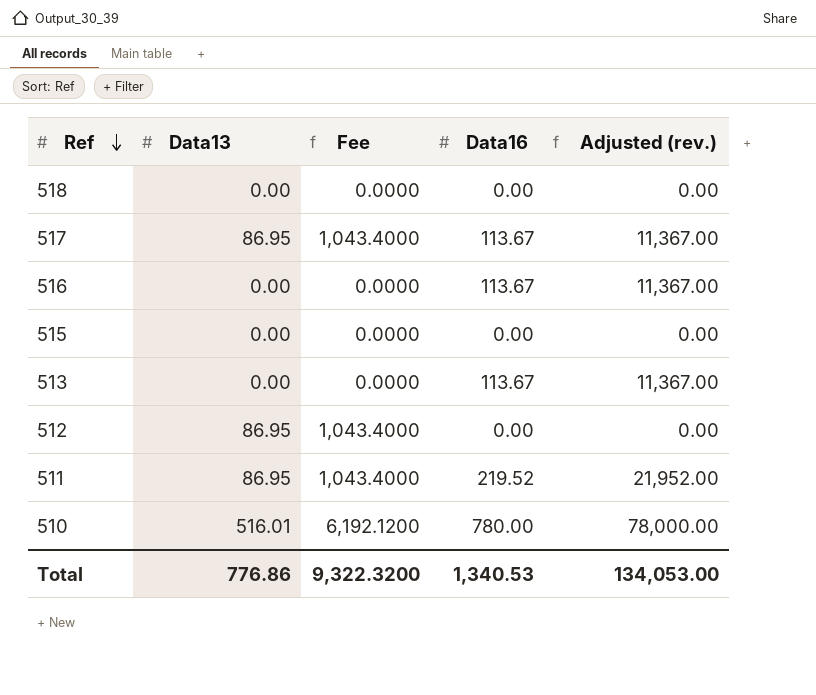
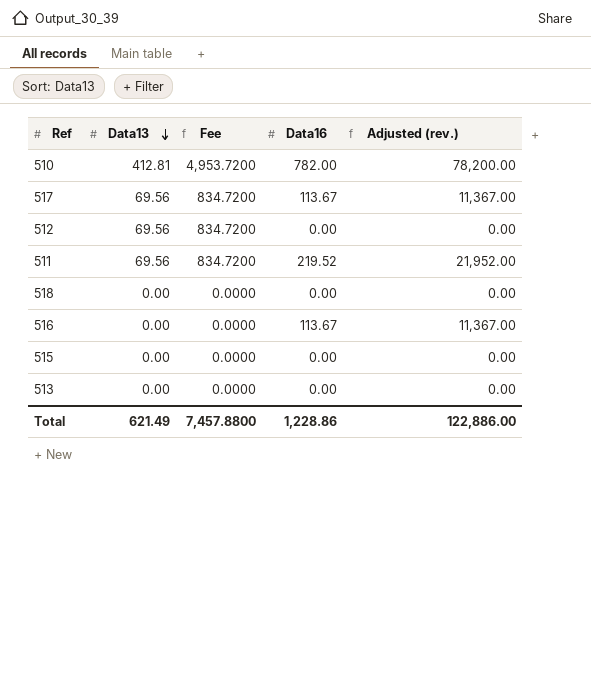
row order: Ref descending -> Data13 descending
510 | Data13: 516.01 -> 412.81
510 | Fee: 6,192.1200 -> 4,953.7200
510 | Data16: 780.00 -> 782.00
510 | Adjusted (rev.): 78,000.00 -> 78,200.00
517 | Data13: 86.95 -> 69.56
517 | Fee: 1,043.4000 -> 834.7200
512 | Data13: 86.95 -> 69.56
512 | Fee: 1,043.4000 -> 834.7200
511 | Data13: 86.95 -> 69.56
511 | Fee: 1,043.4000 -> 834.7200
513 | Data16: 113.67 -> 0.00
513 | Adjusted (rev.): 11,367.00 -> 0.00
Total | Data13: 776.86 -> 621.49
Total | Fee: 9,322.3200 -> 7,457.8800
Total | Data16: 1,340.53 -> 1,228.86
Total | Adjusted (rev.): 134,053.00 -> 122,886.00

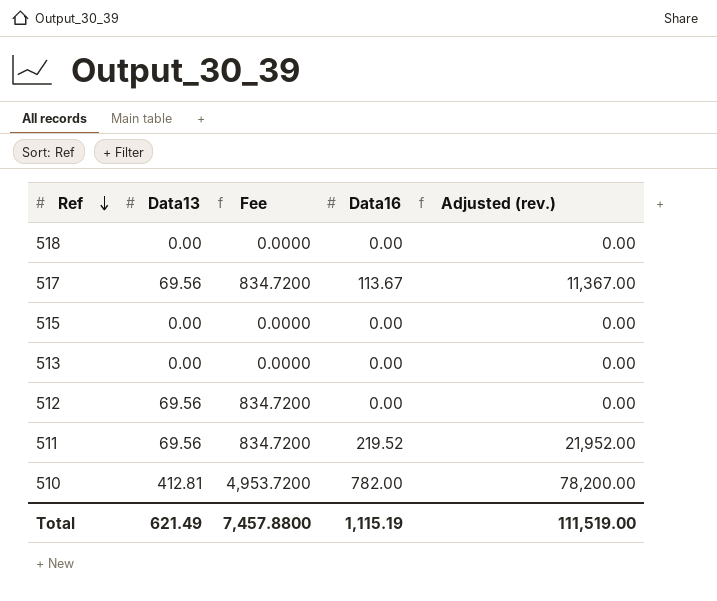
row order: Data13 descending -> Ref descending
row 516: 0.00 | 0.0000 | 113.67 | 11,367.00 -> none
Total | Data16: 1,228.86 -> 1,115.19
Total | Adjusted (rev.): 122,886.00 -> 111,519.00

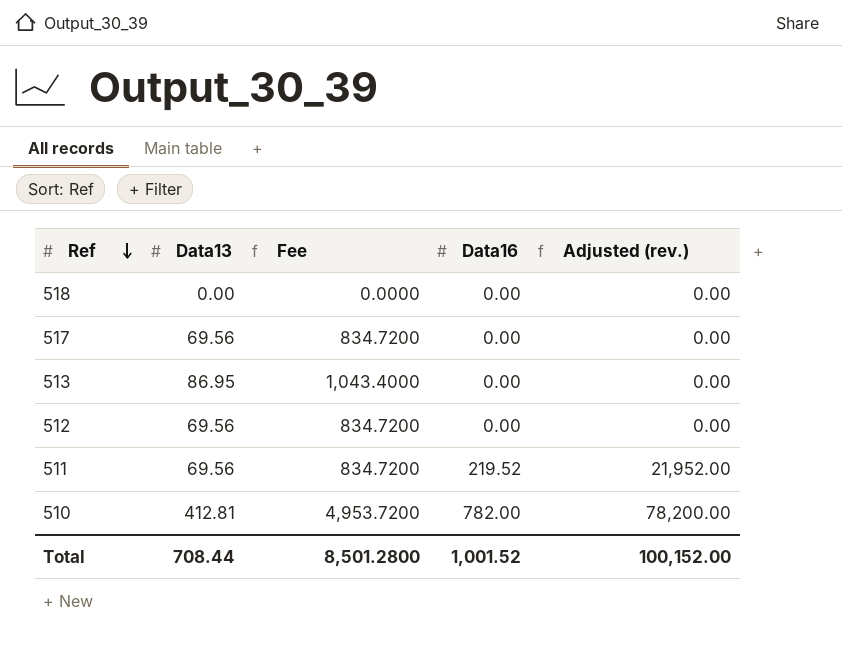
row 515: 0.00 | 0.0000 | 0.00 | 0.00 -> none
517 | Data16: 113.67 -> 0.00
517 | Adjusted (rev.): 11,367.00 -> 0.00
513 | Data13: 0.00 -> 86.95
513 | Fee: 0.0000 -> 1,043.4000
Total | Data13: 621.49 -> 708.44
Total | Fee: 7,457.8800 -> 8,501.2800
Total | Data16: 1,115.19 -> 1,001.52
Total | Adjusted (rev.): 111,519.00 -> 100,152.00

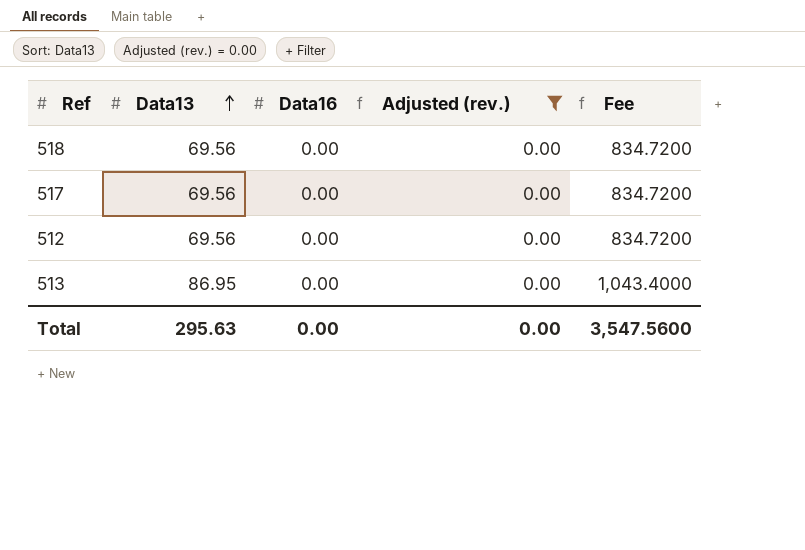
filter: none -> Adjusted (rev.) = 0.00
row order: Ref descending -> Data13 ascending
column Fee | position: 3 -> 5
518 | Data13: 0.00 -> 69.56
518 | Fee: 0.0000 -> 834.7200
Total | Data13: 708.44 -> 295.63
Total | Data16: 1,001.52 -> 0.00
Total | Adjusted (rev.): 100,152.00 -> 0.00
Total | Fee: 8,501.2800 -> 3,547.5600

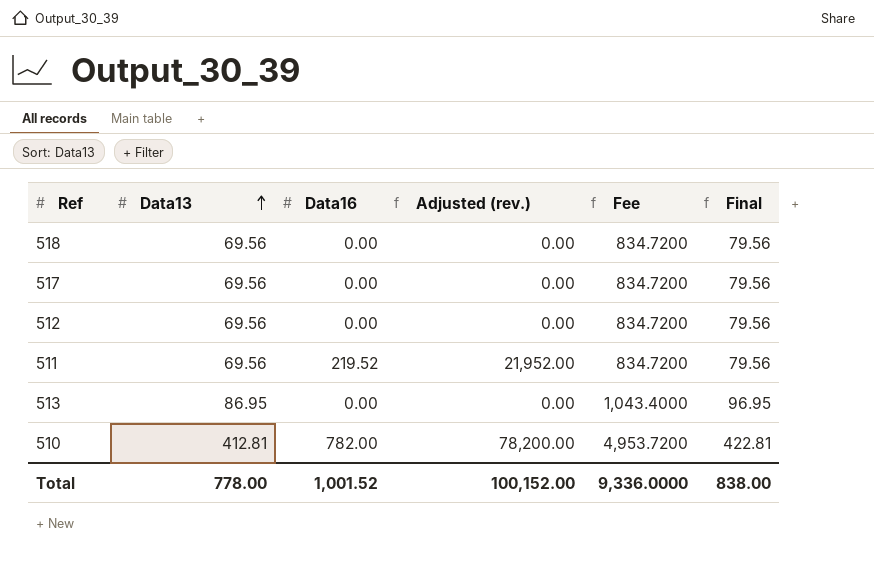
filter: Adjusted (rev.) = 0.00 -> none
column Final | formula: none -> [Data13] + 10
Total | Data13: 295.63 -> 778.00
Total | Data16: 0.00 -> 1,001.52
Total | Adjusted (rev.): 0.00 -> 100,152.00
Total | Fee: 3,547.5600 -> 9,336.0000

